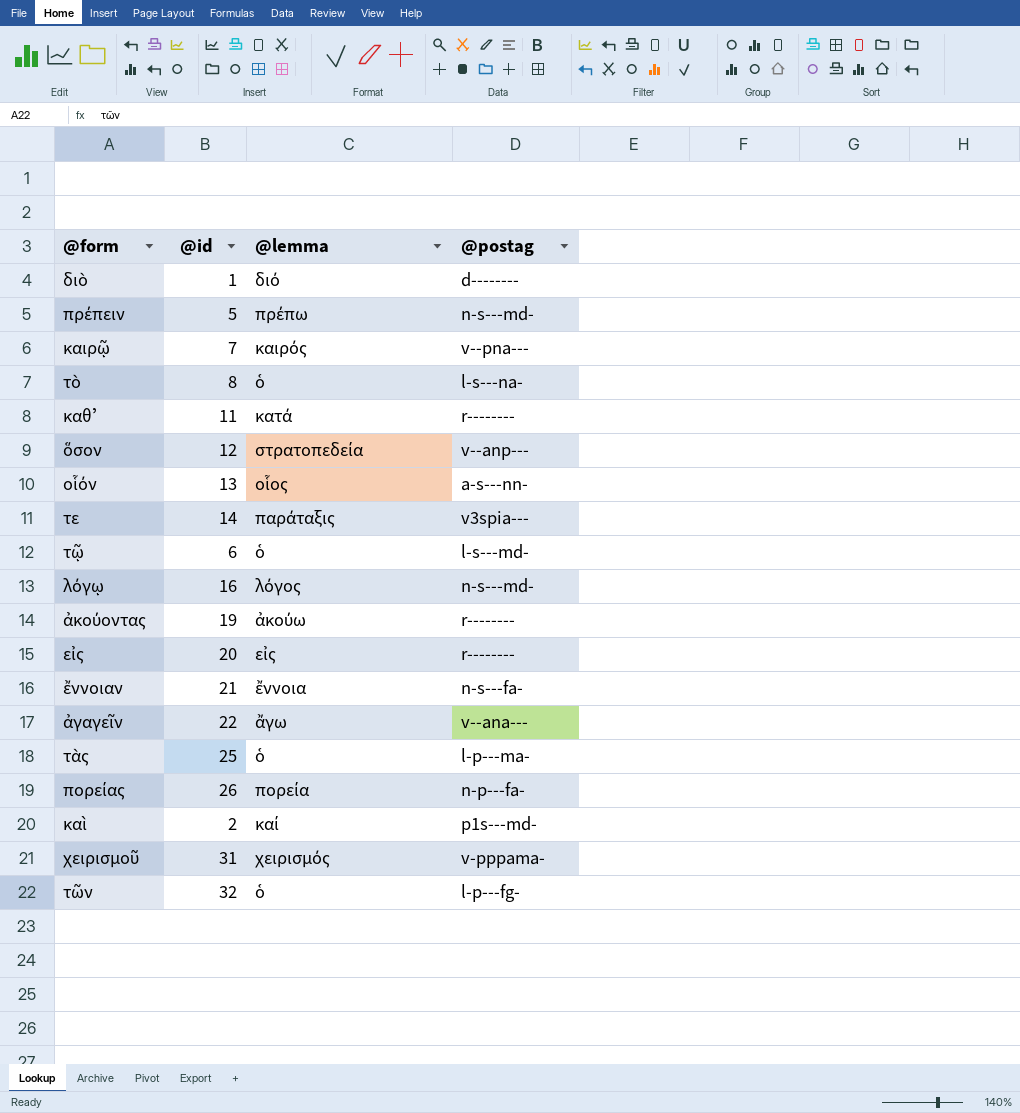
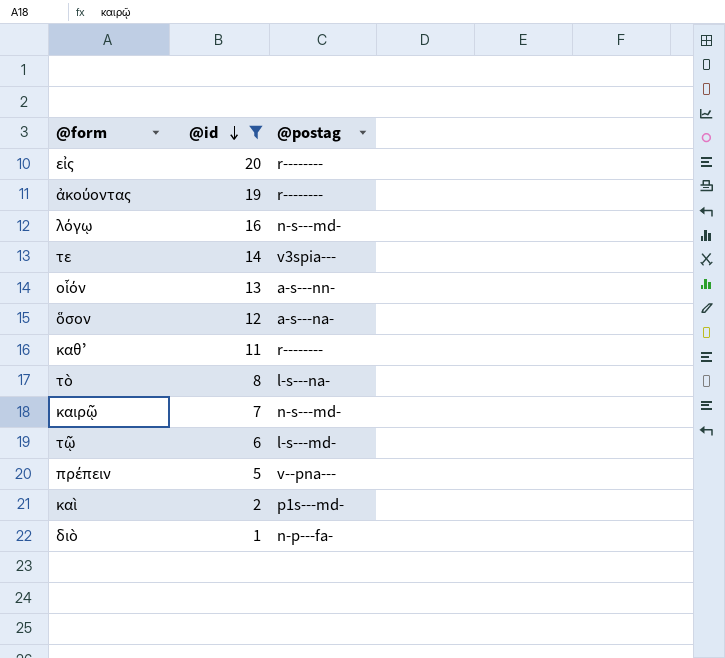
filter: none -> @id <= 20
row order: none -> @id descending
column @lemma | position: 3 -> none
ὅσον | @postag: v--anp--- -> a-s---na-
καιρῷ | @postag: v--pna--- -> n-s---md-
πρέπειν | @postag: n-s---md- -> v--pna---
διὸ | @postag: d-------- -> n-p---fa-

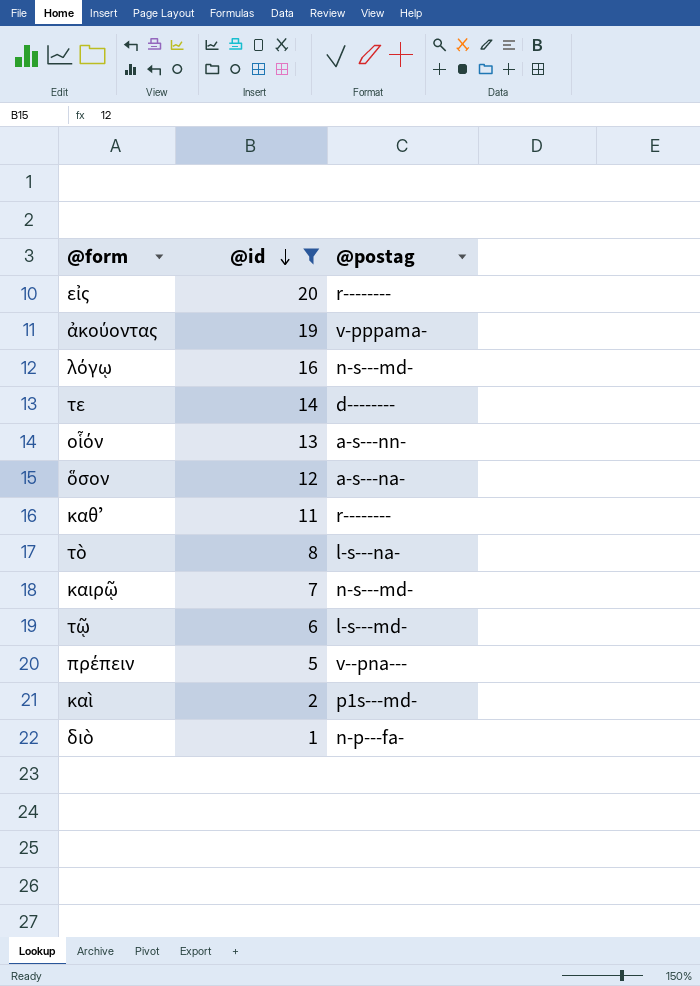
ἀκούοντας | @postag: r-------- -> v-pppama-
τε | @postag: v3spia--- -> d--------

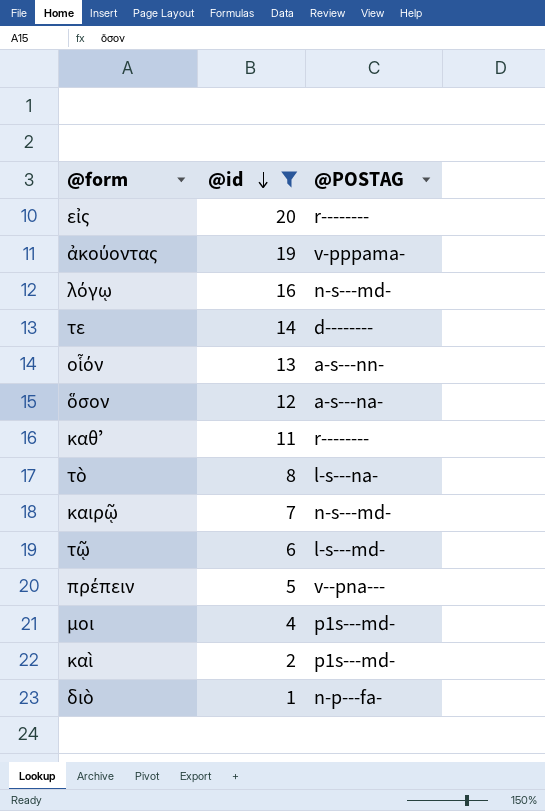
column name: @postag -> @POSTAG
row μοι: none -> 4 | p1s---md-

